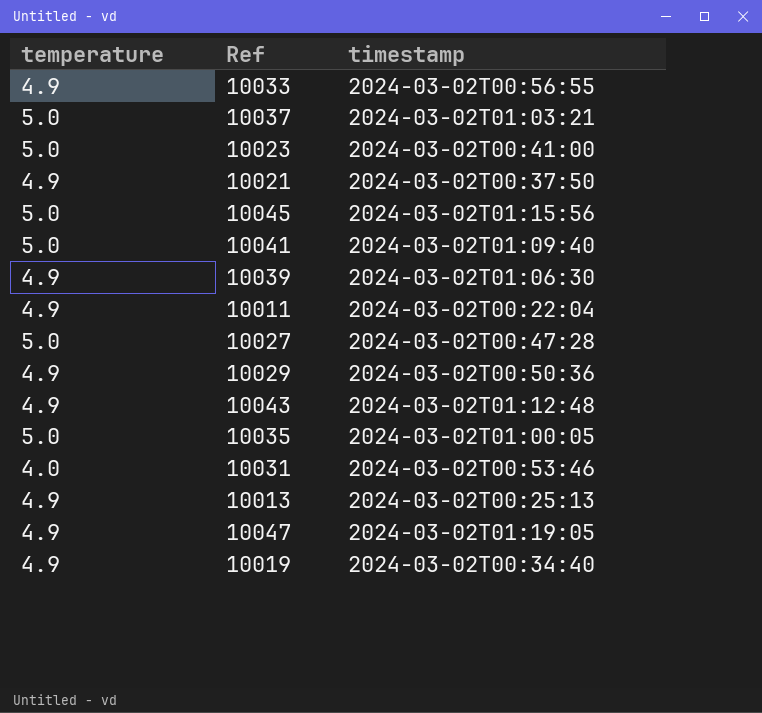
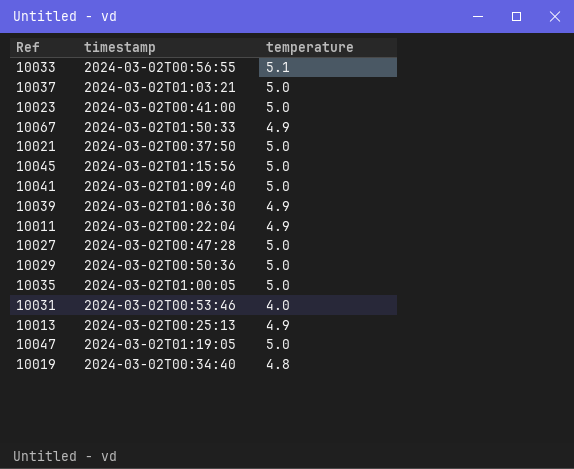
column temperature | position: 1 -> 3
row 10043: 4.9 | 2024-03-02T01:12:48 -> none
10033 | temperature: 4.9 -> 5.1
row 10067: none -> 2024-03-02T01:50:33 | 4.9
10021 | temperature: 4.9 -> 5.0
10029 | temperature: 4.9 -> 5.0
10047 | temperature: 4.9 -> 5.0
10019 | temperature: 4.9 -> 4.8

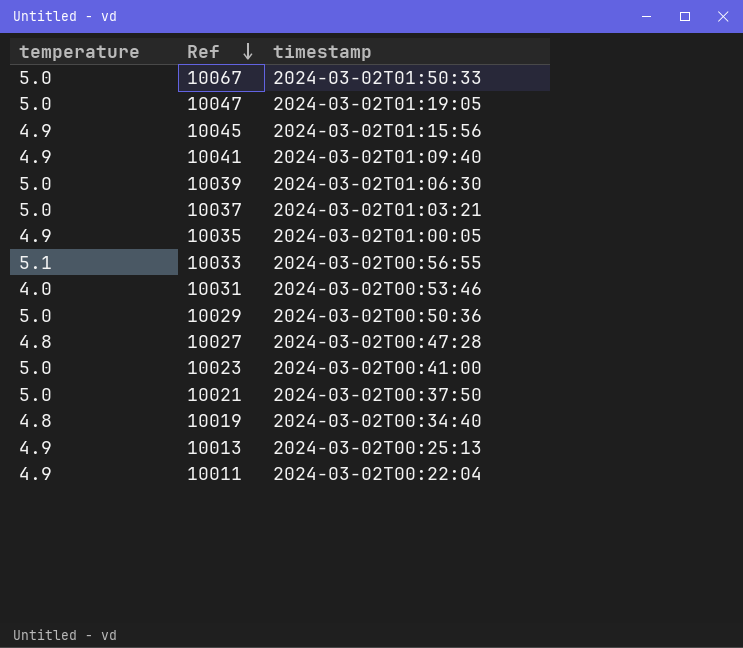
row order: none -> Ref descending
column temperature | position: 3 -> 1
10067 | temperature: 4.9 -> 5.0
10045 | temperature: 5.0 -> 4.9
10041 | temperature: 5.0 -> 4.9
10039 | temperature: 4.9 -> 5.0
10035 | temperature: 5.0 -> 4.9
10027 | temperature: 5.0 -> 4.8

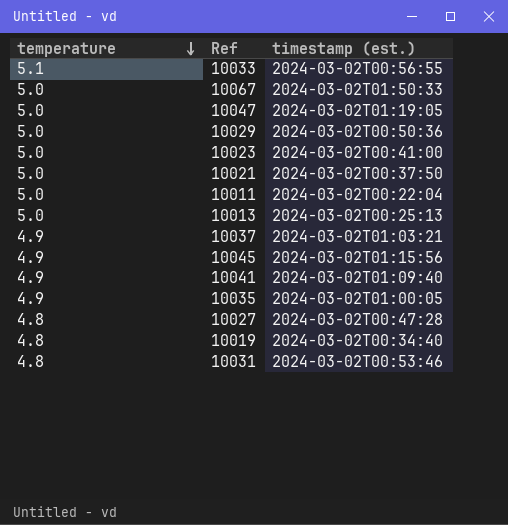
row order: Ref descending -> temperature descending
column name: timestamp -> timestamp (est.)
row 10039: 5.0 | 2024-03-02T01:06:30 -> none
10011 | temperature: 4.9 -> 5.0
10013 | temperature: 4.9 -> 5.0
10037 | temperature: 5.0 -> 4.9
10031 | temperature: 4.0 -> 4.8

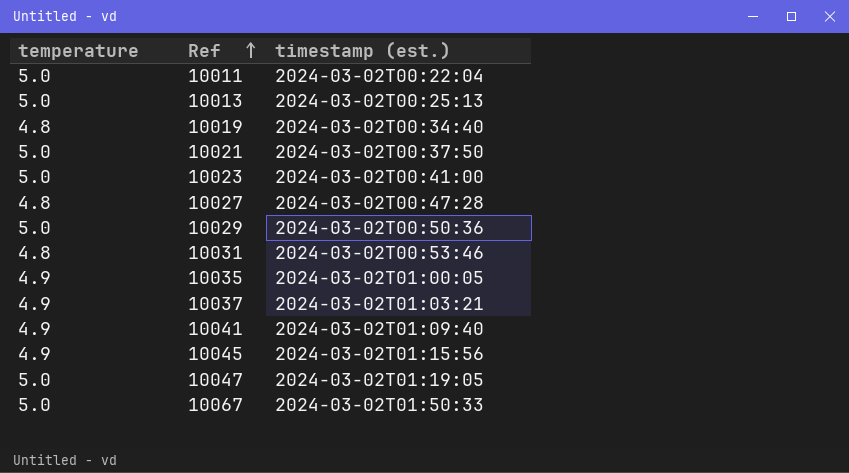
row order: temperature descending -> Ref ascending
row 10033: 5.1 | 2024-03-02T00:56:55 -> none

